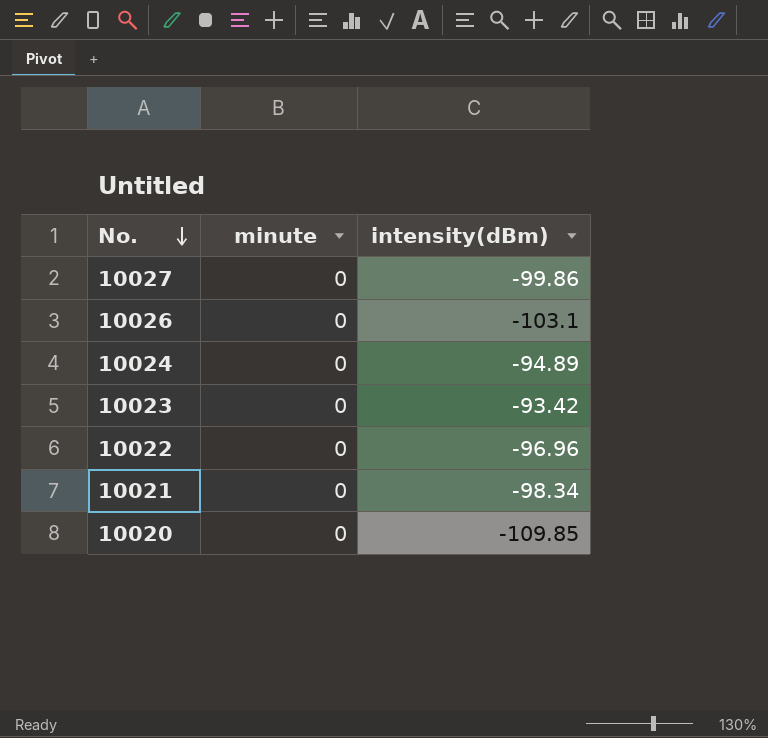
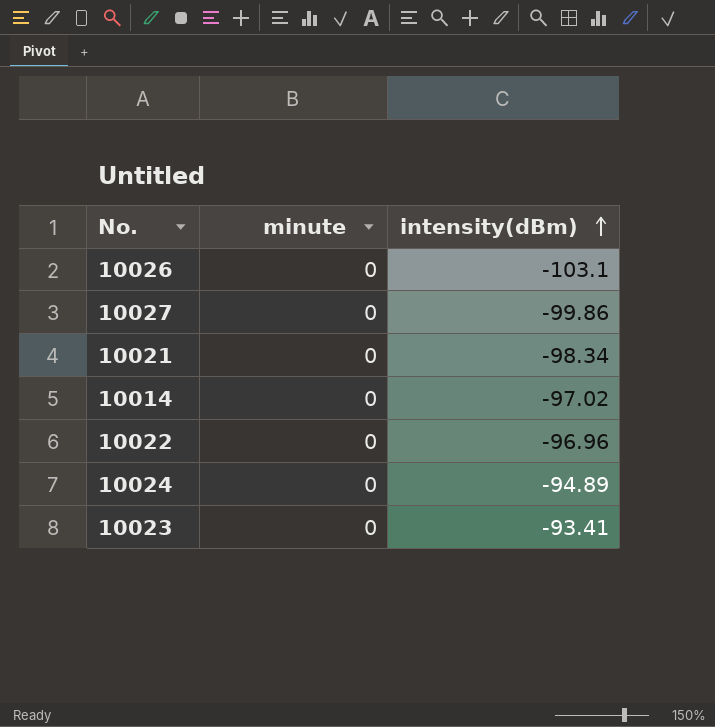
row order: No. descending -> intensity(dBm) ascending
row 10020: 0 | -109.85 -> none
row 10014: none -> 0 | -97.02
10023 | intensity(dBm): -93.42 -> -93.41

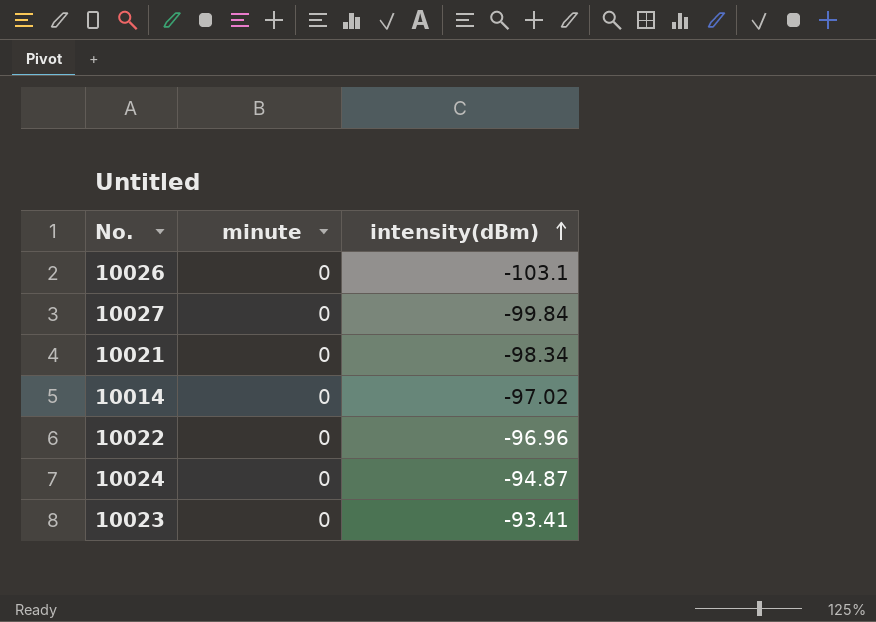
10027 | intensity(dBm): -99.86 -> -99.84
10024 | intensity(dBm): -94.89 -> -94.87

